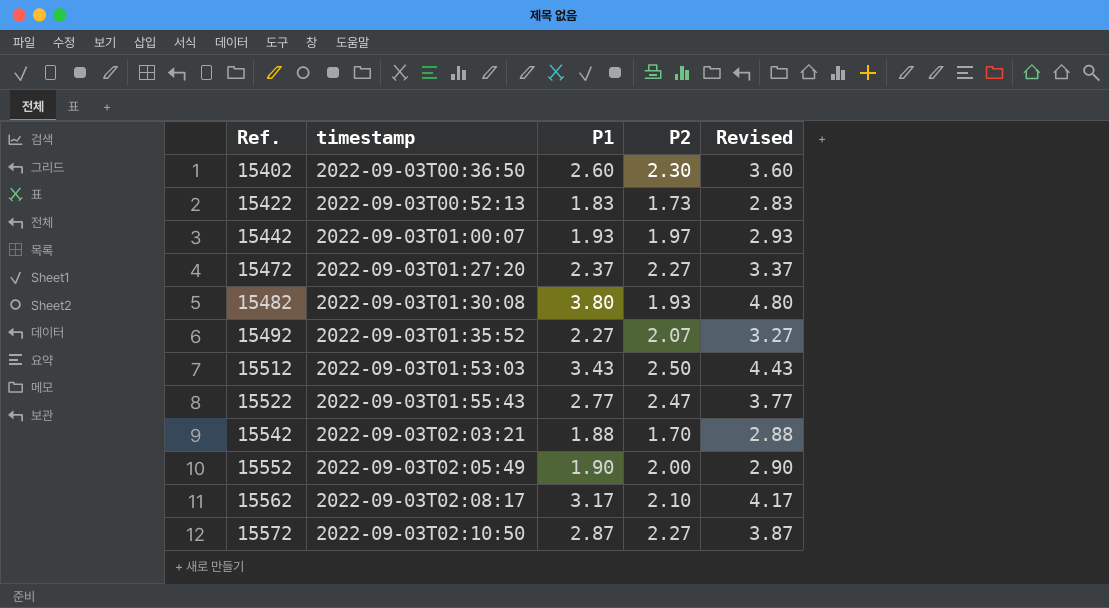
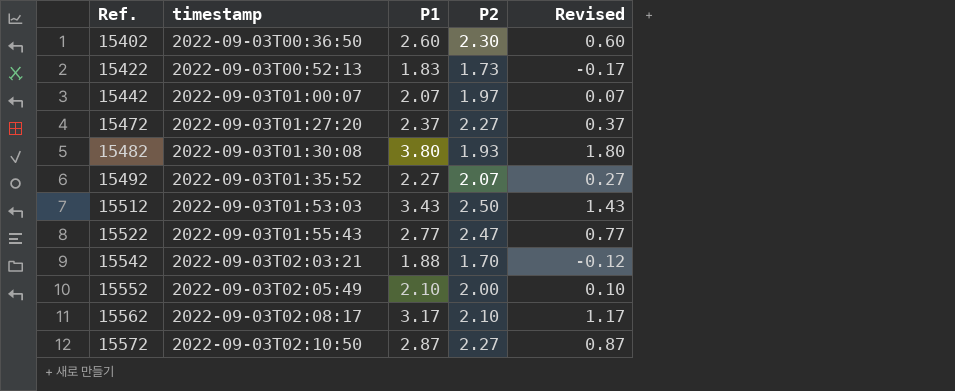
column Revised | formula: [P1] + 1 -> [P1] - 2
15442 | P1: 1.93 -> 2.07
15552 | P1: 1.90 -> 2.10

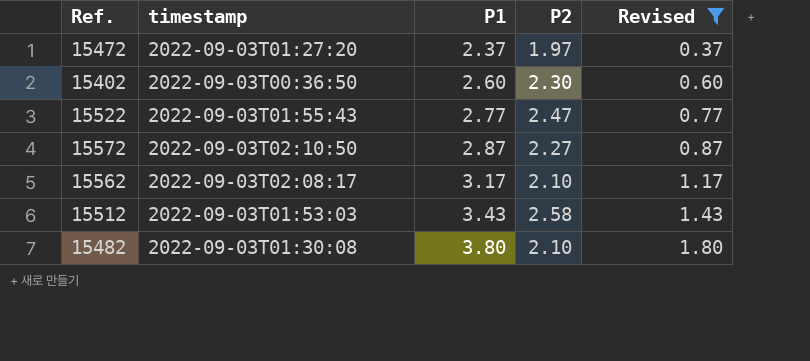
filter: none -> Revised >= 0.37
row order: Ref. ascending -> P1 ascending
15472 | P2: 2.27 -> 1.97
15512 | P2: 2.50 -> 2.58
15482 | P2: 1.93 -> 2.10

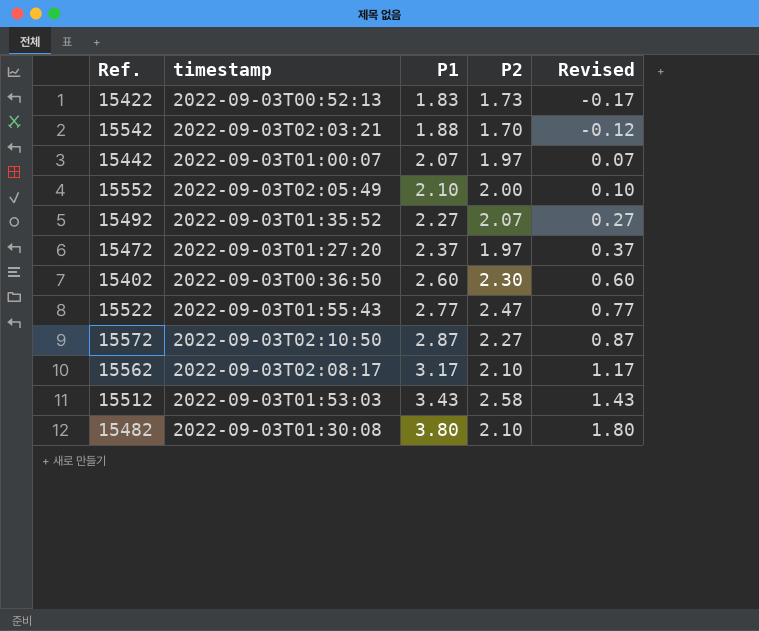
filter: Revised >= 0.37 -> none

